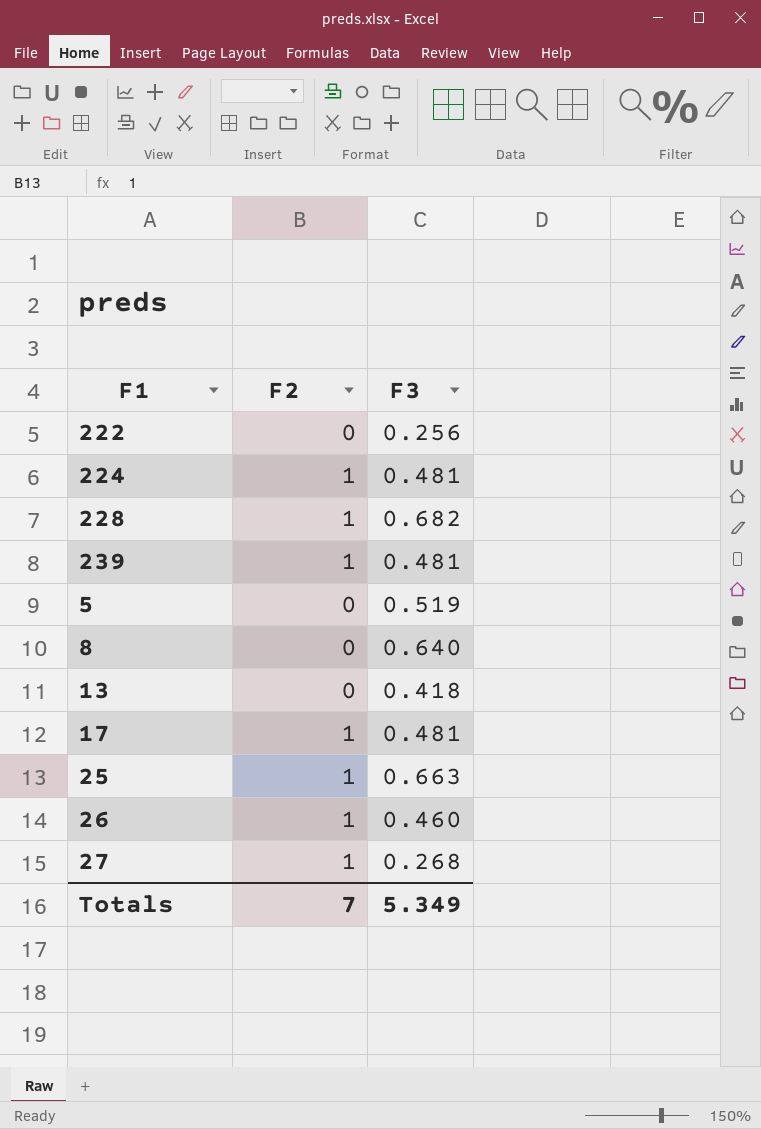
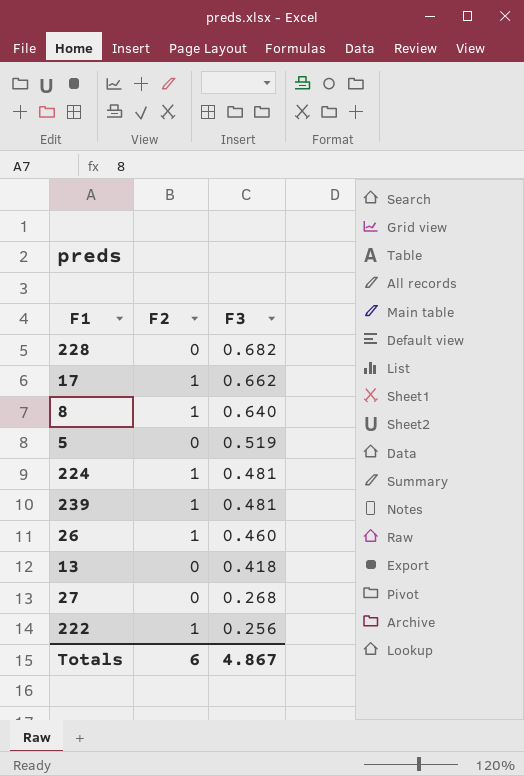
row order: none -> F3 descending
row 25: 1 | 0.663 -> none
228 | F2: 1 -> 0
17 | F3: 0.481 -> 0.662
8 | F2: 0 -> 1
27 | F2: 1 -> 0
222 | F2: 0 -> 1
Totals | F2: 7 -> 6
Totals | F3: 5.349 -> 4.867

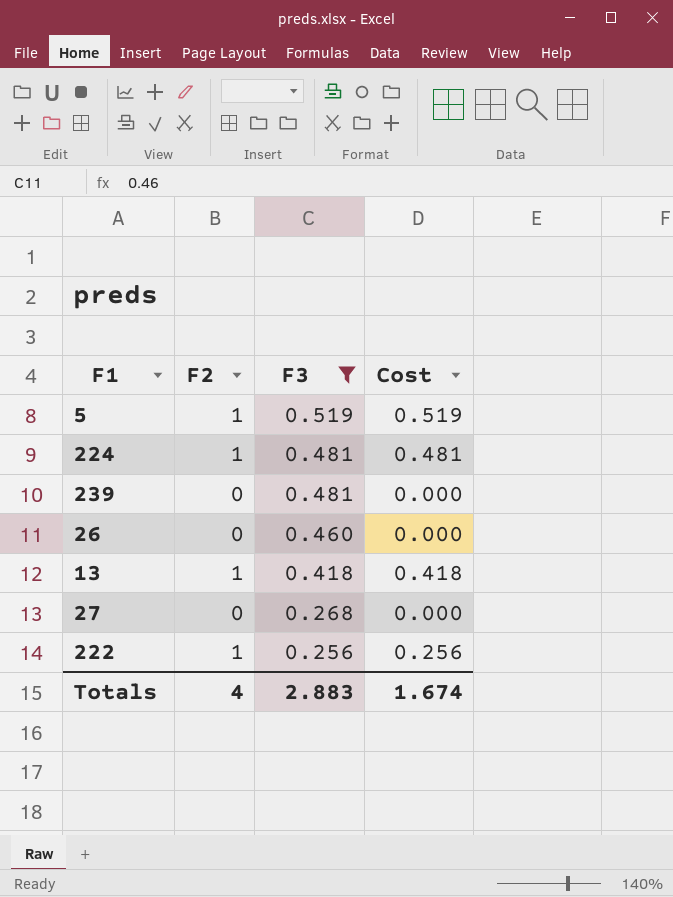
filter: none -> F3 <= 0.519
column Cost | formula: none -> [F2] * [F3]
5 | F2: 0 -> 1
239 | F2: 1 -> 0
26 | F2: 1 -> 0
13 | F2: 0 -> 1
Totals | F2: 6 -> 4
Totals | F3: 4.867 -> 2.883

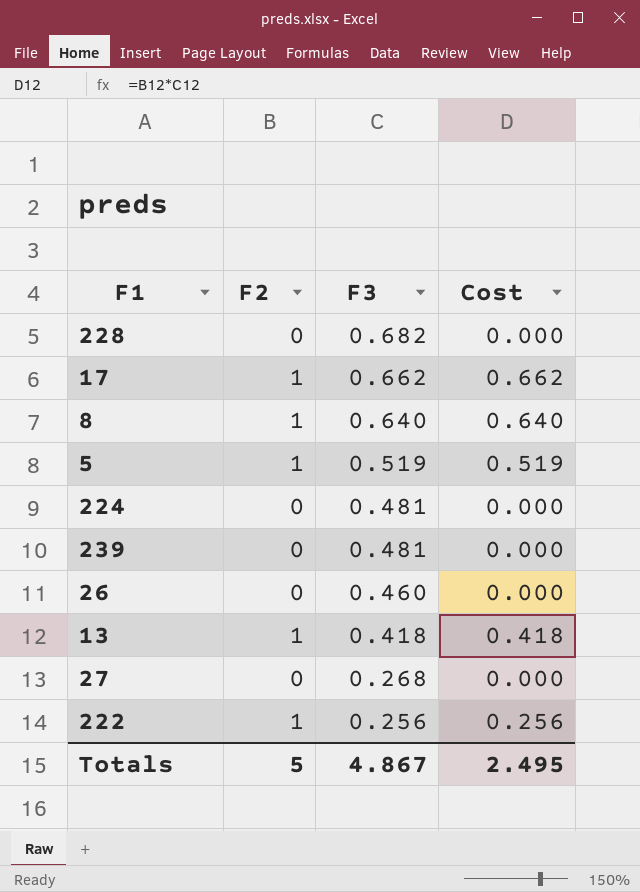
filter: F3 <= 0.519 -> none
224 | F2: 1 -> 0
224 | Cost: 0.481 -> 0.000
Totals | F2: 4 -> 5
Totals | F3: 2.883 -> 4.867
Totals | Cost: 1.674 -> 2.495

